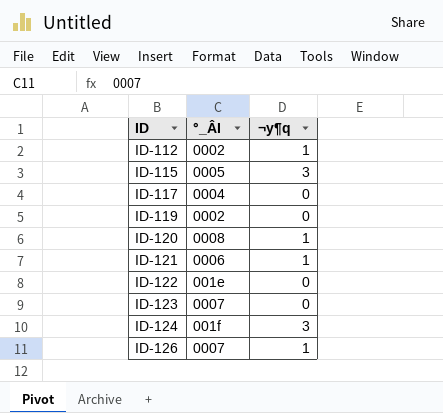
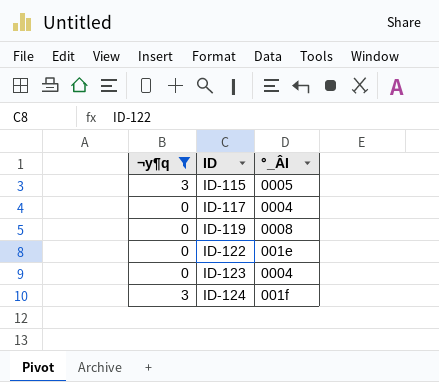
filter: none -> ¬y¶q != 1
column ¬y¶q | position: 3 -> 1
ID-119 | °_ÂI: 0002 -> 0008
ID-123 | °_ÂI: 0007 -> 0004

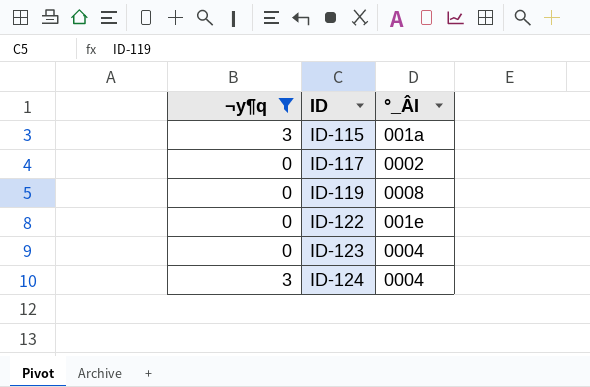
ID-115 | °_ÂI: 0005 -> 001a
ID-117 | °_ÂI: 0004 -> 0002
ID-124 | °_ÂI: 001f -> 0004

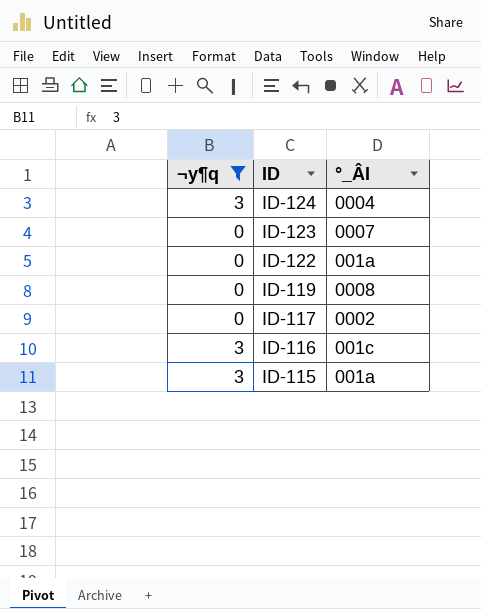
row order: ID ascending -> ID descending
ID-123 | °_ÂI: 0004 -> 0007
ID-122 | °_ÂI: 001e -> 001a
row ID-116: none -> 3 | 001c

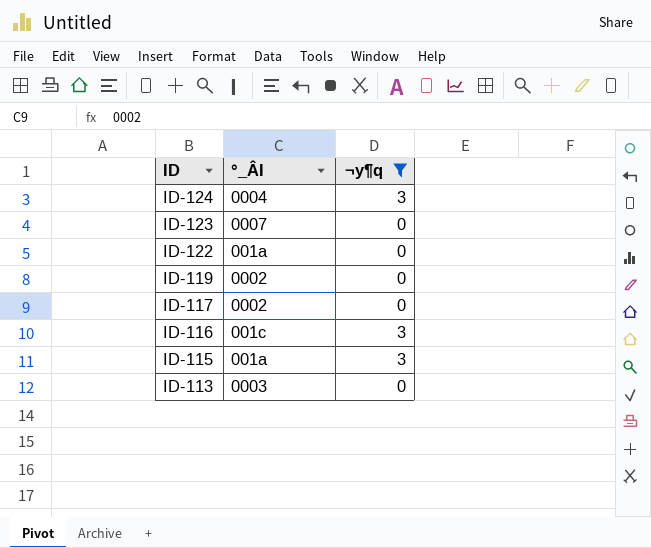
column ¬y¶q | position: 1 -> 3
ID-119 | °_ÂI: 0008 -> 0002
row ID-113: none -> 0003 | 0

